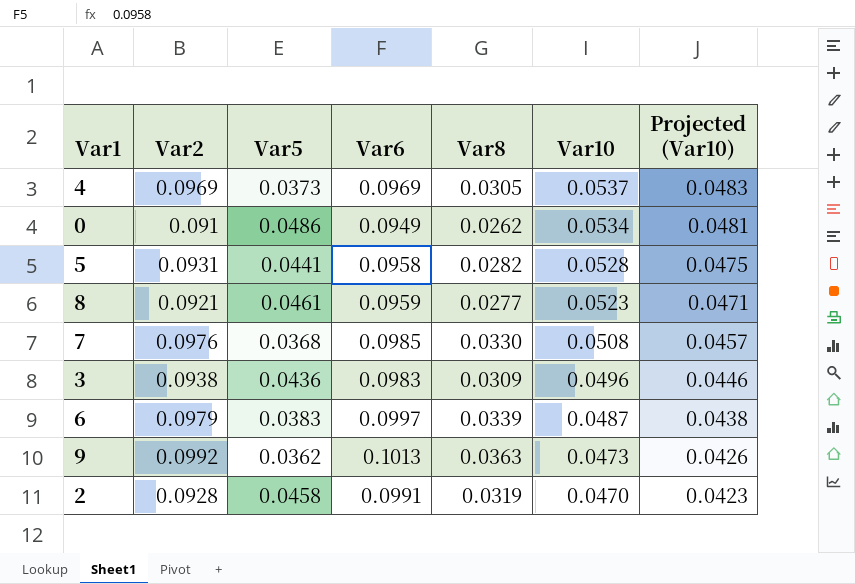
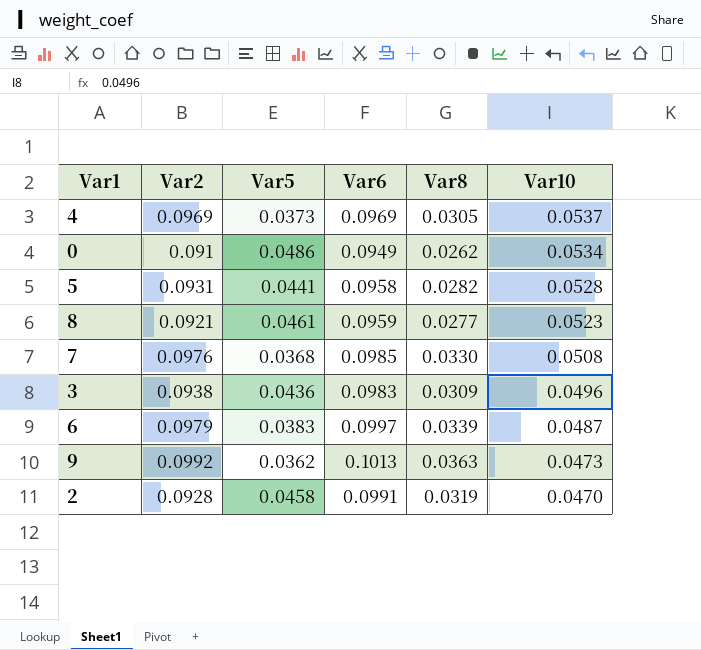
column Projected (Var10) | formula: [Var10] * 0.9 -> none

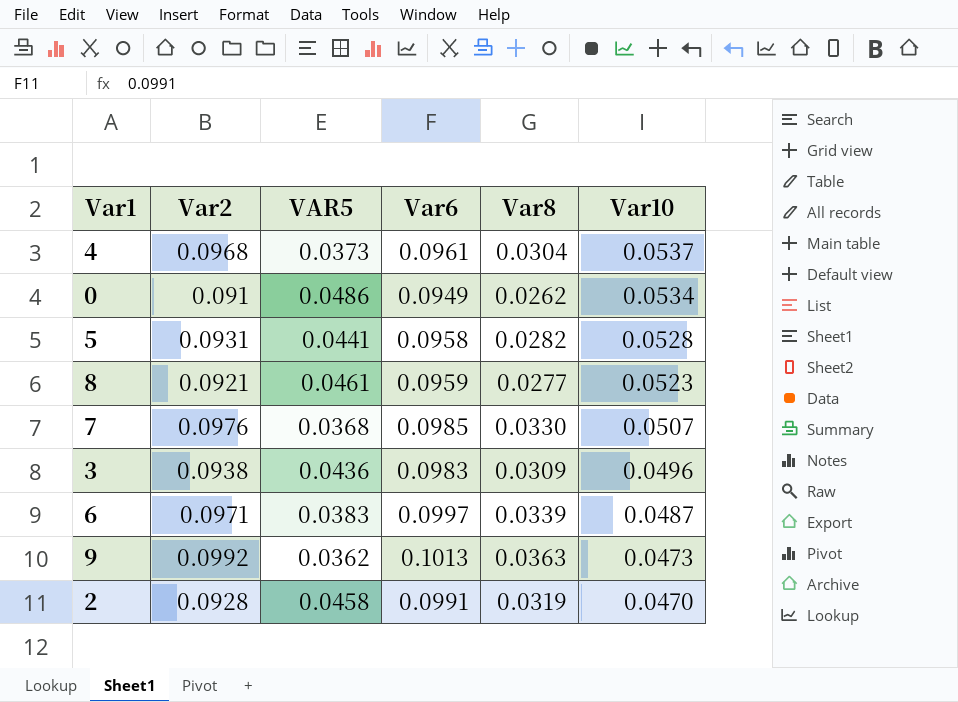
column name: Var5 -> VAR5
4 | Var2: 0.0969 -> 0.0968
4 | Var6: 0.0969 -> 0.0961
4 | Var8: 0.0305 -> 0.0304
7 | Var10: 0.0508 -> 0.0507
6 | Var2: 0.0979 -> 0.0971

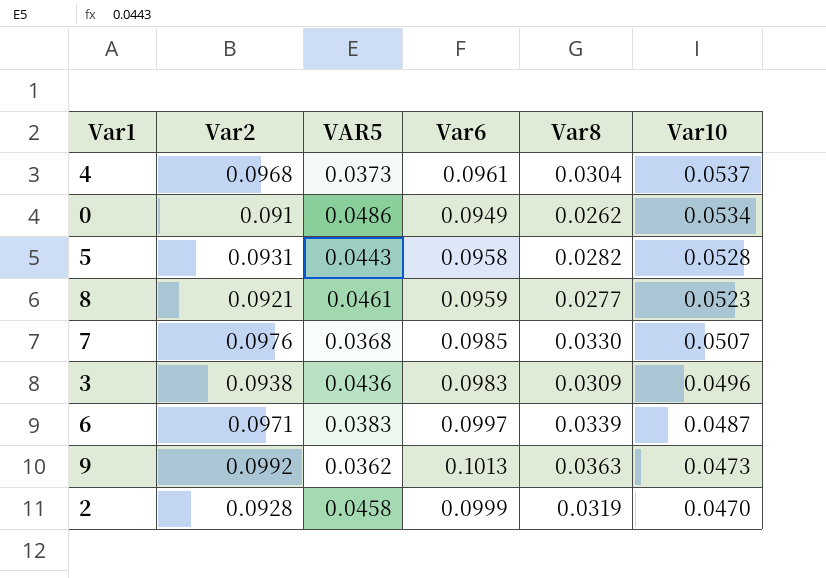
5 | VAR5: 0.0441 -> 0.0443
2 | Var6: 0.0991 -> 0.0999

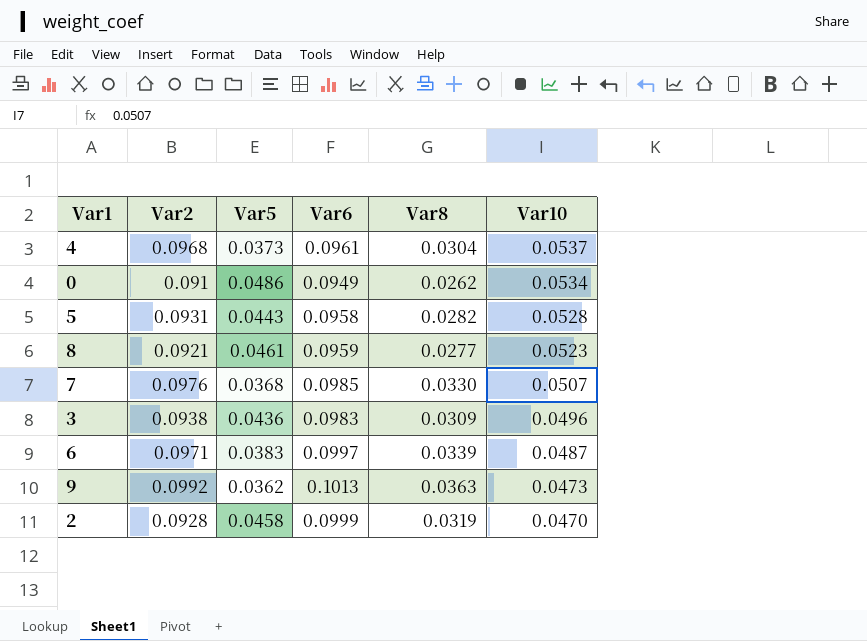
column name: VAR5 -> Var5

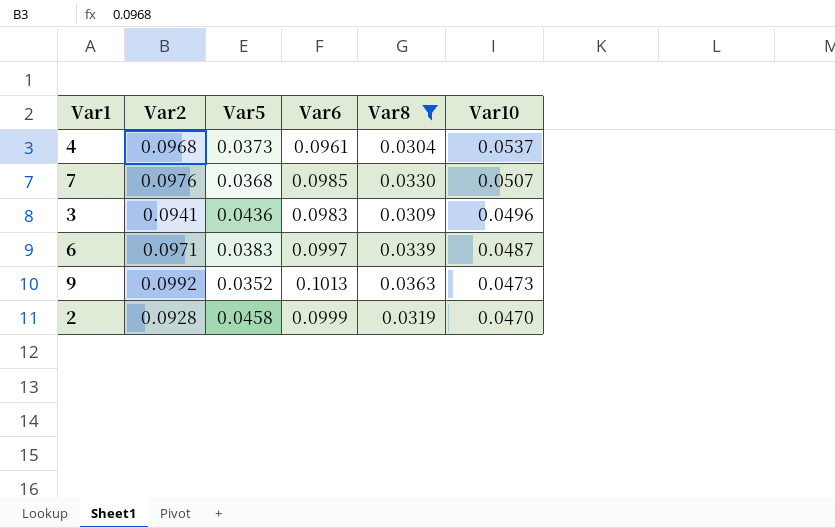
filter: none -> Var8 >= 0.0304
3 | Var2: 0.0938 -> 0.0941
9 | Var5: 0.0362 -> 0.0352

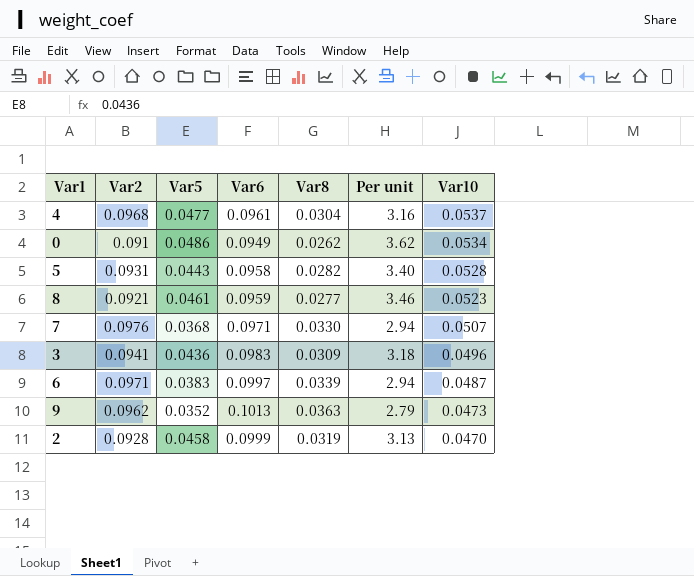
filter: Var8 >= 0.0304 -> none
column Per unit | formula: none -> [Var6] / [Var8]
4 | Var5: 0.0373 -> 0.0477
7 | Var6: 0.0985 -> 0.0971
9 | Var2: 0.0992 -> 0.0962

